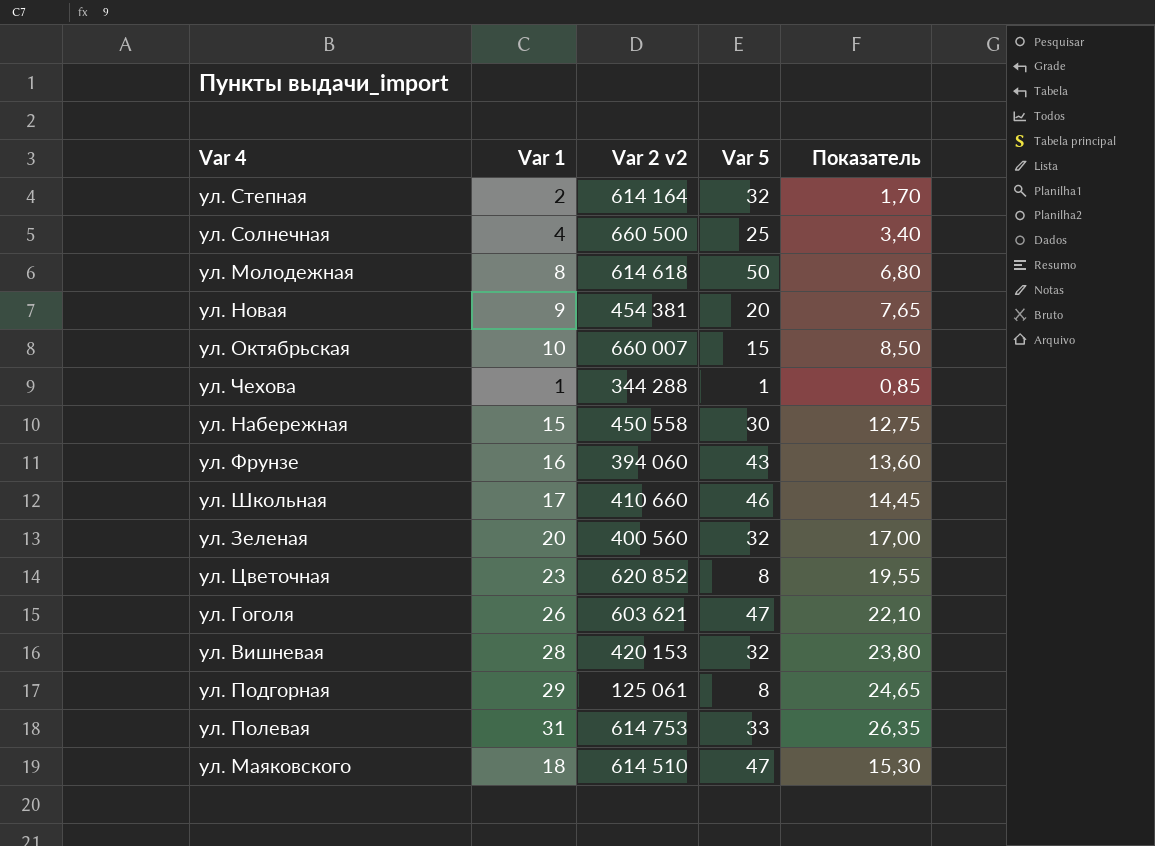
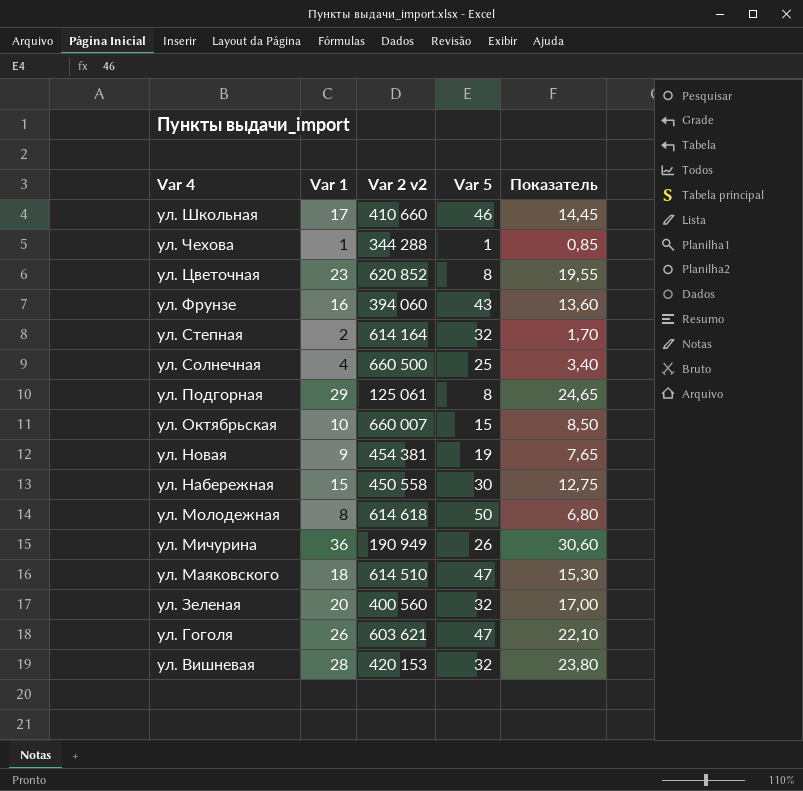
row order: none -> Var 4 descending
row ул. Полевая: 31 | 614 753 | 33 | 26,35 -> none
ул. Новая | Var 5: 20 -> 19
row ул. Мичурина: none -> 36 | 190 949 | 26 | 30,60

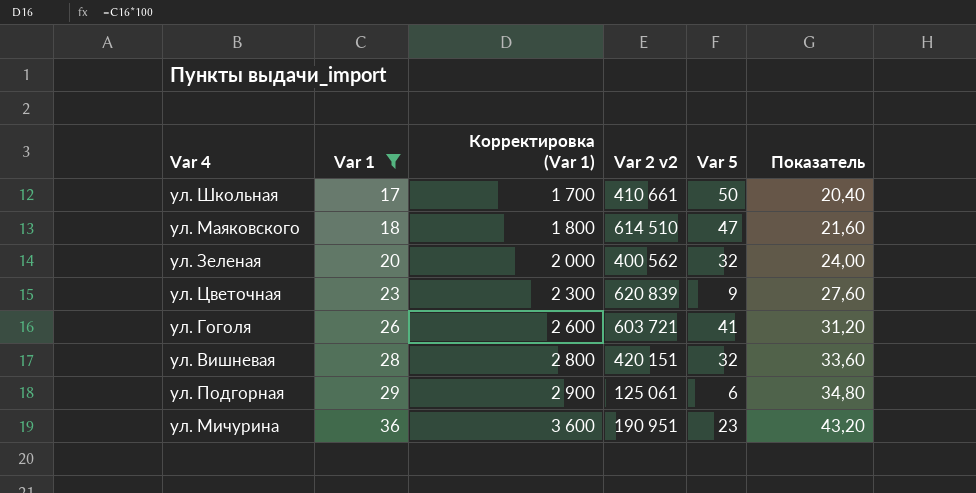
filter: none -> Var 1 >= 17
row order: Var 4 descending -> Var 1 ascending
column Корректировка (Var 1) | formula: none -> [Var 1] * 100
column Показатель | formula: [Var 1] * 0,85 -> [Var 1] * 1,2
ул. Школьная | Var 2 v2: 410 660 -> 410 661
ул. Школьная | Var 5: 46 -> 50
ул. Зеленая | Var 2 v2: 400 560 -> 400 562
ул. Цветочная | Var 2 v2: 620 852 -> 620 839
ул. Цветочная | Var 5: 8 -> 9
ул. Гоголя | Var 2 v2: 603 621 -> 603 721
ул. Гоголя | Var 5: 47 -> 41
ул. Вишневая | Var 2 v2: 420 153 -> 420 151
ул. Подгорная | Var 5: 8 -> 6
ул. Мичурина | Var 2 v2: 190 949 -> 190 951
ул. Мичурина | Var 5: 26 -> 23

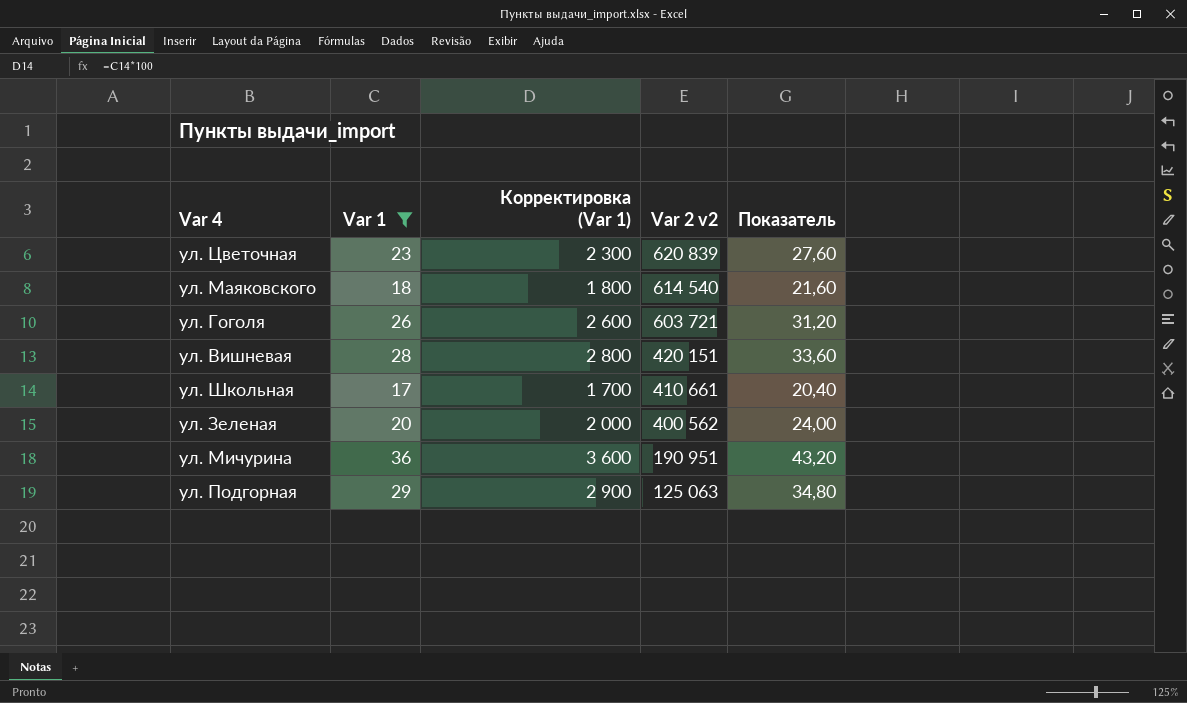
row order: Var 1 ascending -> Var 2 v2 descending
column Var 5 | position: 5 -> none
ул. Маяковского | Var 2 v2: 614 510 -> 614 540
ул. Подгорная | Var 2 v2: 125 061 -> 125 063

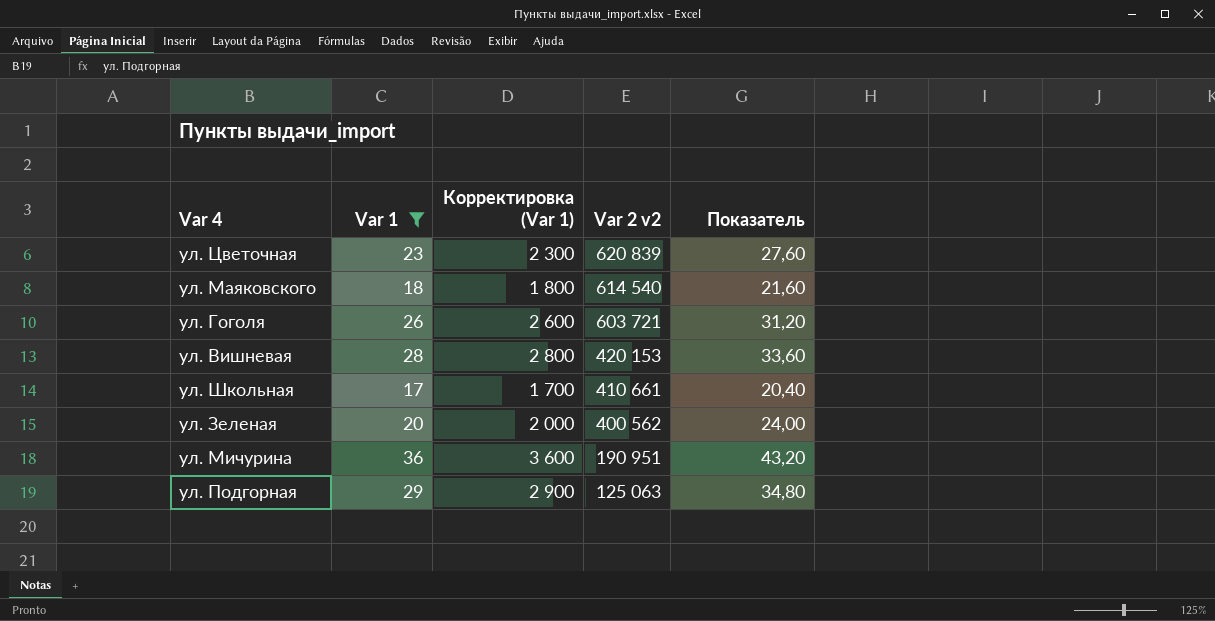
ул. Вишневая | Var 2 v2: 420 151 -> 420 153

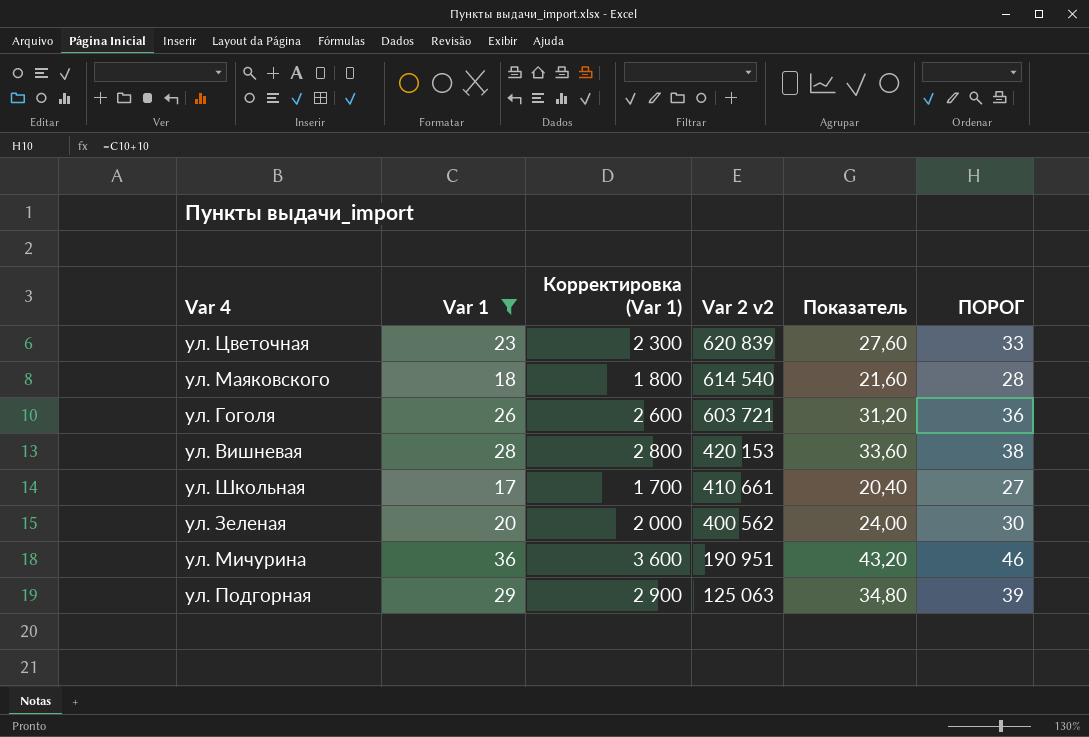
column ПОРОГ | formula: none -> [Var 1] + 10

